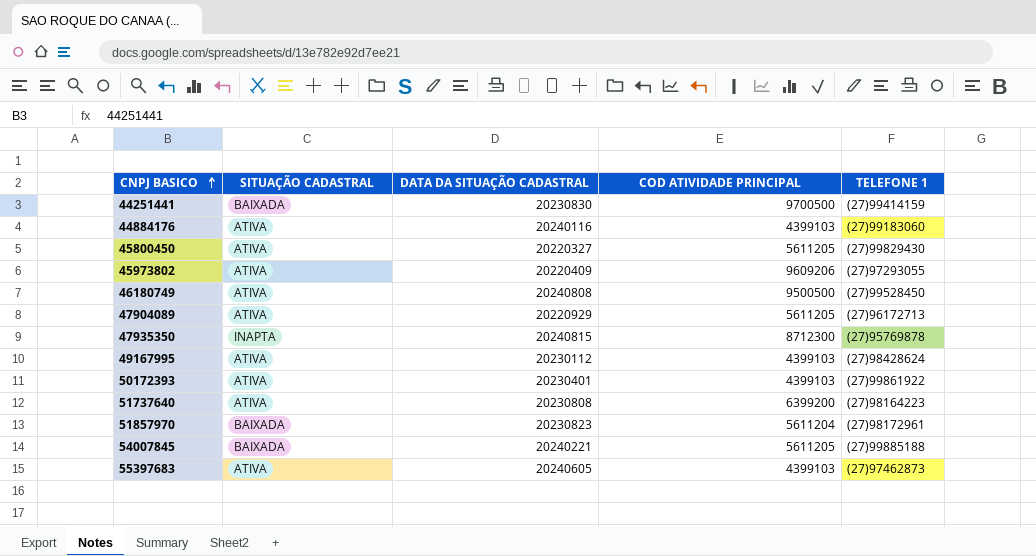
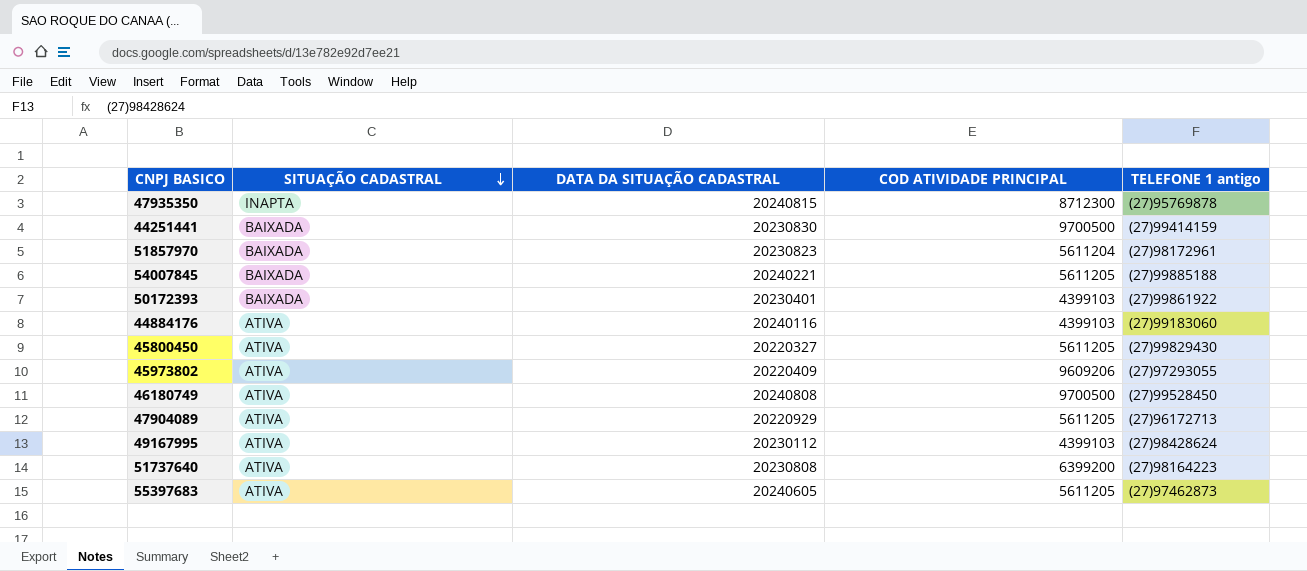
row order: CNPJ BASICO ascending -> SITUAÇÃO CADASTRAL descending
column name: TELEFONE 1 -> TELEFONE 1 antigo
50172393 | SITUAÇÃO CADASTRAL: ATIVA -> BAIXADA
46180749 | COD ATIVIDADE PRINCIPAL: 9500500 -> 9700500
55397683 | COD ATIVIDADE PRINCIPAL: 4399103 -> 5611205

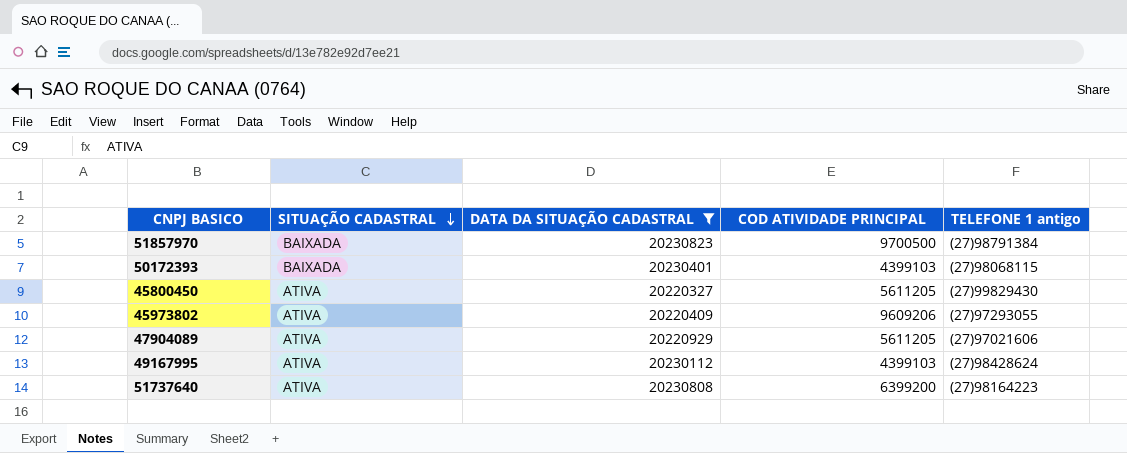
filter: none -> DATA DA SITUAÇÃO CADASTRAL <= 20230823
51857970 | COD ATIVIDADE PRINCIPAL: 5611204 -> 9700500
51857970 | TELEFONE 1 antigo: (27)98172961 -> (27)98791384
50172393 | TELEFONE 1 antigo: (27)99861922 -> (27)98068115
47904089 | TELEFONE 1 antigo: (27)96172713 -> (27)97021606

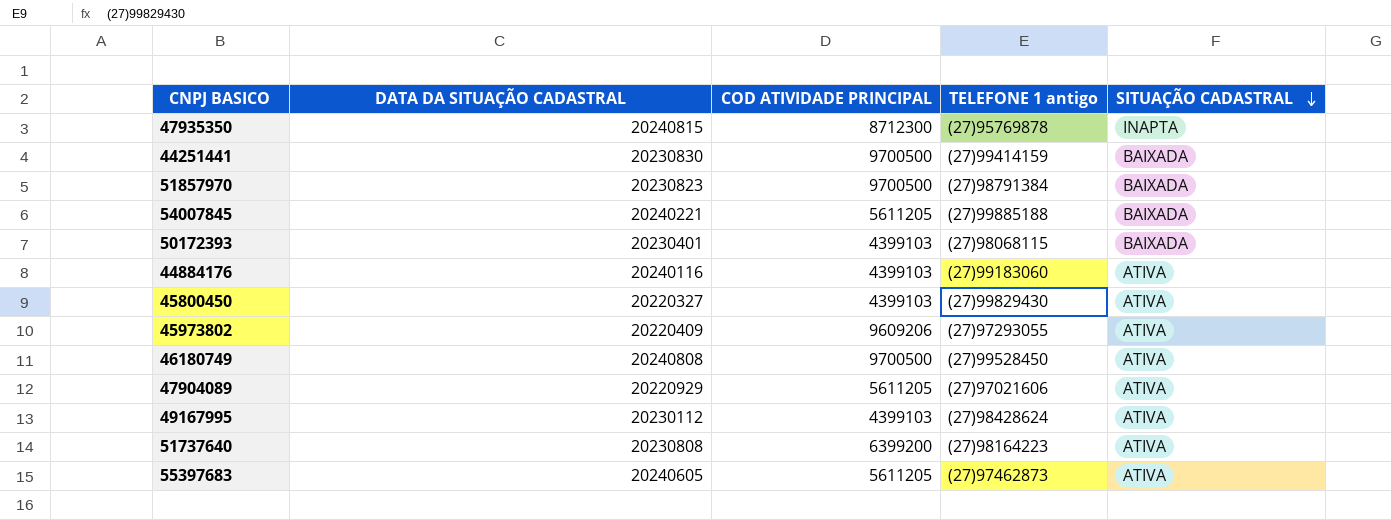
filter: DATA DA SITUAÇÃO CADASTRAL <= 20230823 -> none
column SITUAÇÃO CADASTRAL | position: 2 -> 5
45800450 | COD ATIVIDADE PRINCIPAL: 5611205 -> 4399103

